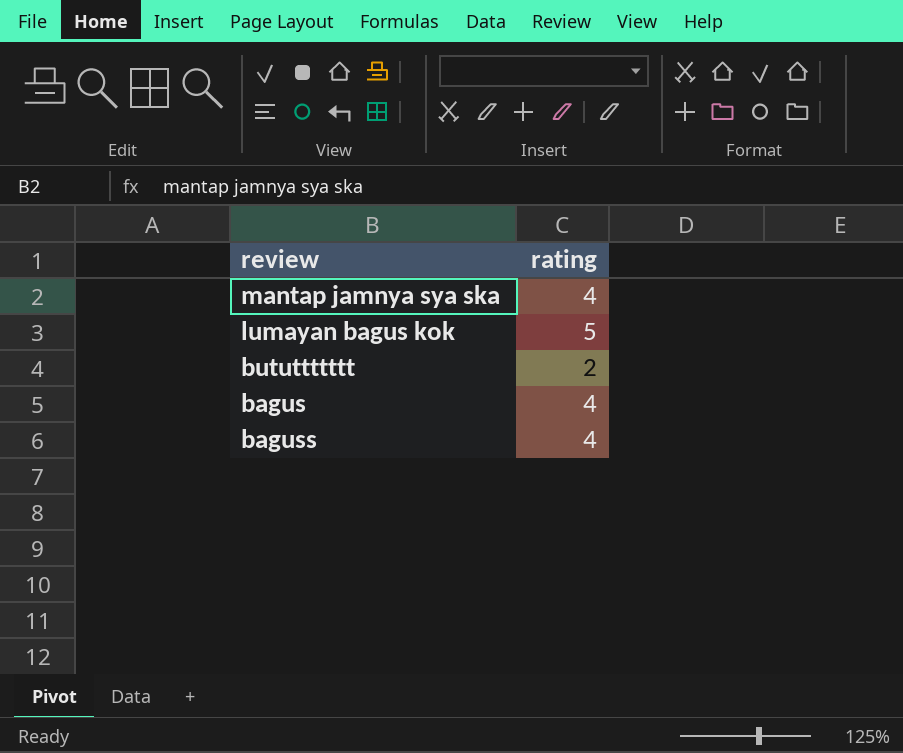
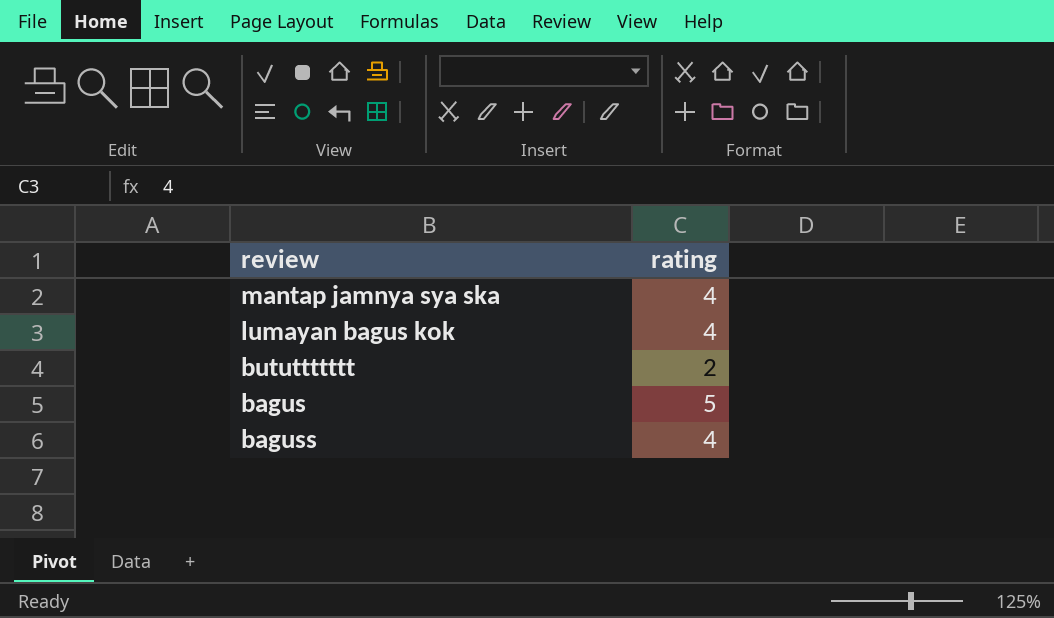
lumayan bagus kok | rating: 5 -> 4
bagus | rating: 4 -> 5

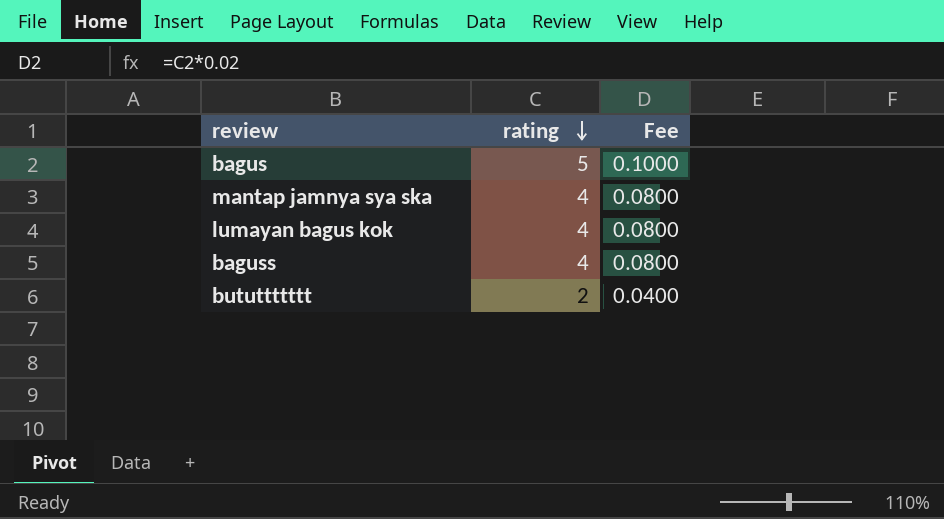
row order: none -> rating descending
column Fee | formula: none -> [rating] * 0.02

